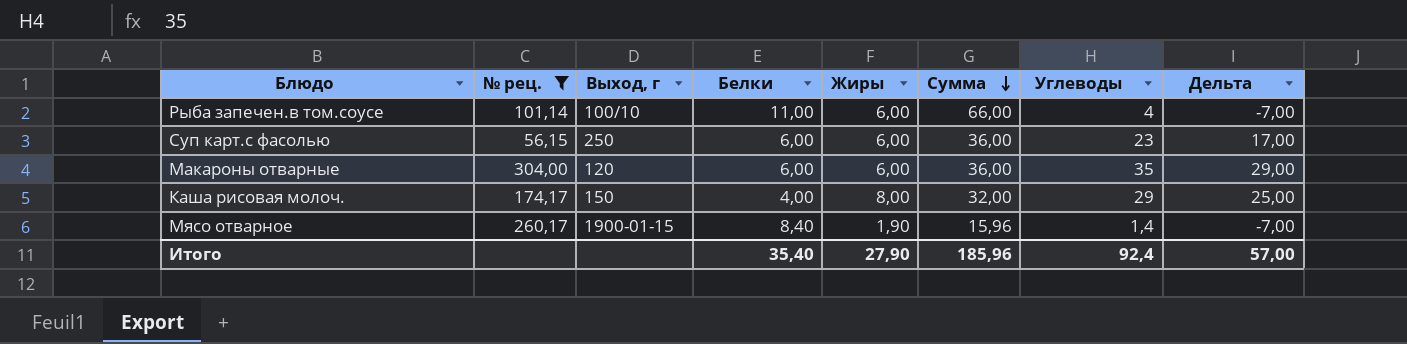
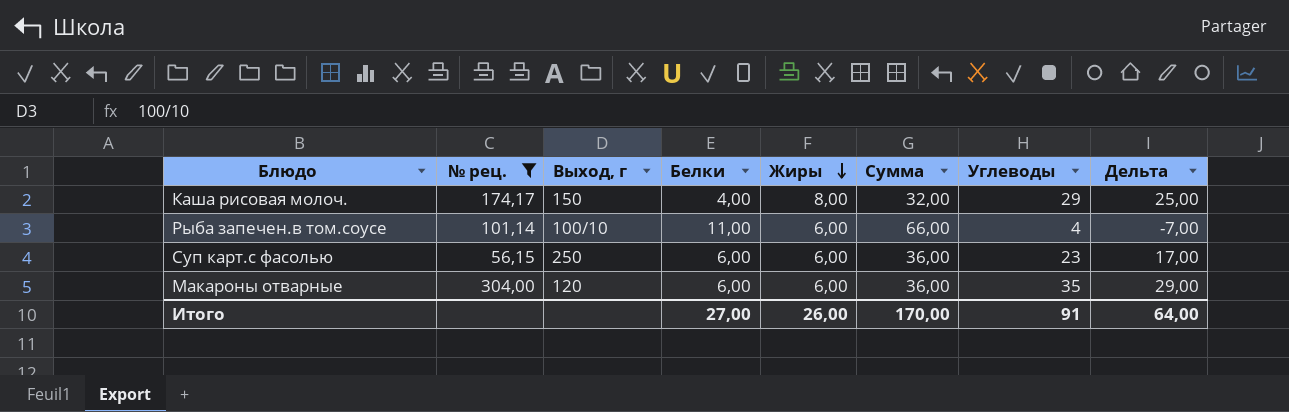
row order: Сумма descending -> Жиры descending
row Мясо отварное: 260,17 | 1900-01-15 | 8,40 | 1,90 | 15,96 | 1,4 | -7,00 -> none
Итого | Белки: 35,40 -> 27,00
Итого | Жиры: 27,90 -> 26,00
Итого | Сумма: 185,96 -> 170,00
Итого | Углеводы: 92,4 -> 91
Итого | Дельта: 57,00 -> 64,00

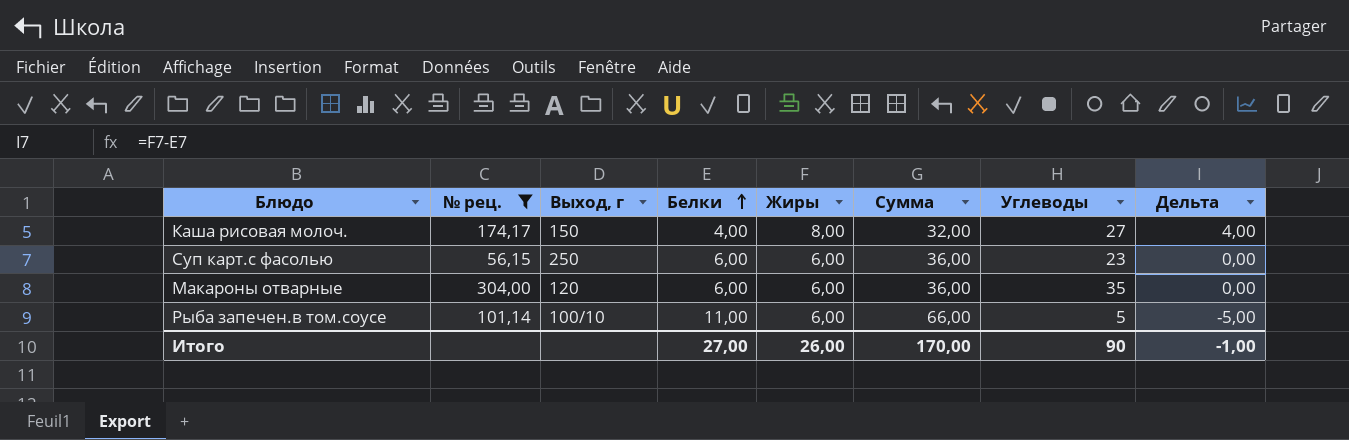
row order: Жиры descending -> Белки ascending
column Дельта | formula: [Углеводы] - [Белки] -> [Жиры] - [Белки]
Каша рисовая молоч. | Углеводы: 29 -> 27
Рыба запечен.в том.соусе | Углеводы: 4 -> 5
Итого | Углеводы: 91 -> 90
Итого | Дельта: 64,00 -> -1,00

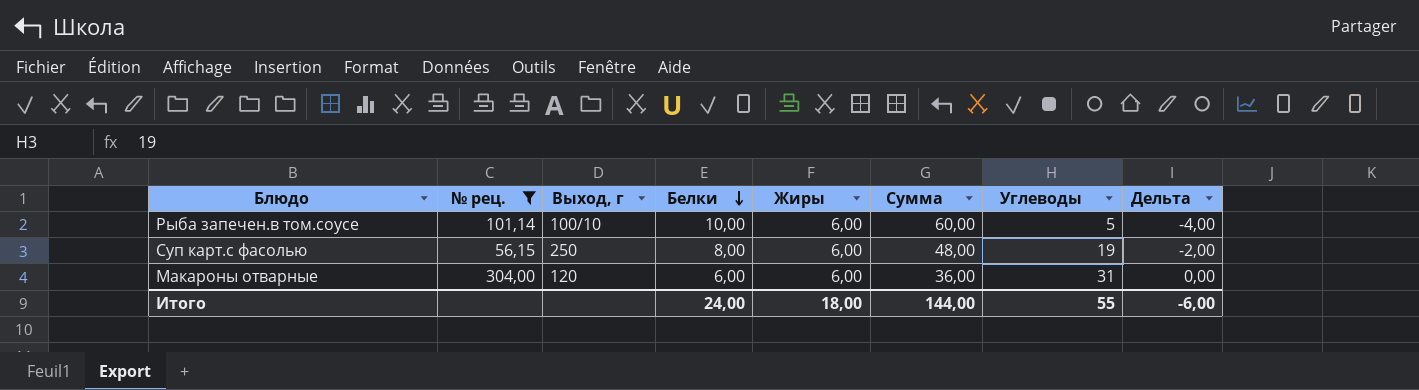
row order: Белки ascending -> Белки descending
row Каша рисовая молоч.: 174,17 | 150 | 4,00 | 8,00 | 32,00 | 27 | 4,00 -> none
Рыба запечен.в том.соусе | Белки: 11,00 -> 10,00
Рыба запечен.в том.соусе | Сумма: 66,00 -> 60,00
Рыба запечен.в том.соусе | Дельта: -5,00 -> -4,00
Суп карт.с фасолью | Белки: 6,00 -> 8,00
Суп карт.с фасолью | Сумма: 36,00 -> 48,00
Суп карт.с фасолью | Углеводы: 23 -> 19
Суп карт.с фасолью | Дельта: 0,00 -> -2,00
Макароны отварные | Углеводы: 35 -> 31
Итого | Белки: 27,00 -> 24,00
Итого | Жиры: 26,00 -> 18,00
Итого | Сумма: 170,00 -> 144,00
Итого | Углеводы: 90 -> 55
Итого | Дельта: -1,00 -> -6,00

